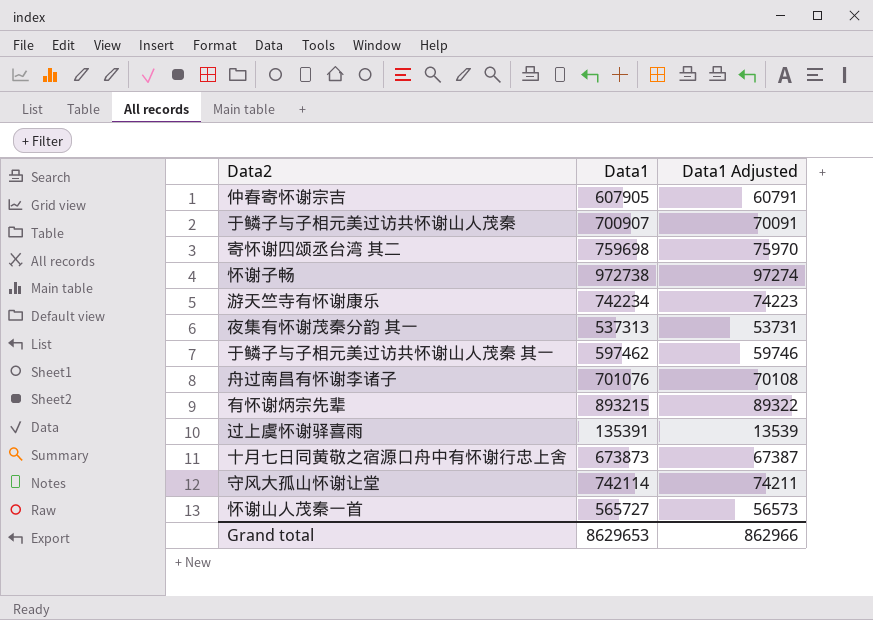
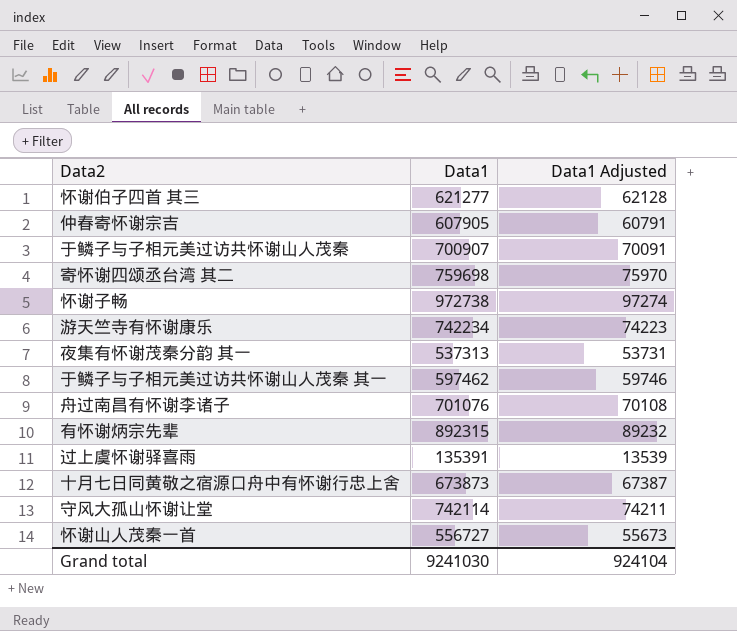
row 怀谢伯子四首 其三: none -> 621277 | 62128
有怀谢炳宗先辈 | Data1: 893215 -> 892315
有怀谢炳宗先辈 | Data1 Adjusted: 89322 -> 89232
怀谢山人茂秦一首 | Data1: 565727 -> 556727
怀谢山人茂秦一首 | Data1 Adjusted: 56573 -> 55673
Grand total | Data1: 8629653 -> 9241030
Grand total | Data1 Adjusted: 862966 -> 924104

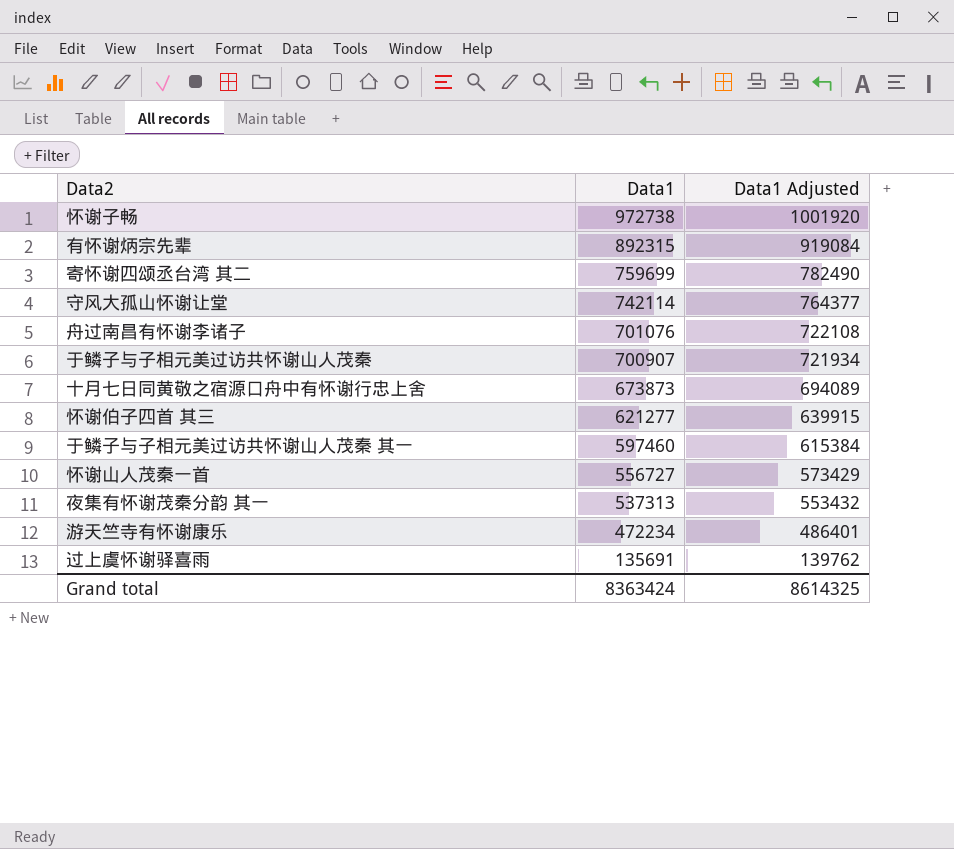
row order: none -> Data1 descending
column Data1 Adjusted | formula: [Data1] * 0.1 -> [Data1] * 1.03
row 仲春寄怀谢宗吉: 607905 | 60791 -> none
寄怀谢四颂丞台湾 其二 | Data1: 759698 -> 759699
于鳞子与子相元美过访共怀谢山人茂秦 其一 | Data1: 597462 -> 597460
游天竺寺有怀谢康乐 | Data1: 742234 -> 472234
过上虞怀谢驿喜雨 | Data1: 135391 -> 135691
Grand total | Data1: 9241030 -> 8363424
Grand total | Data1 Adjusted: 924104 -> 8614325

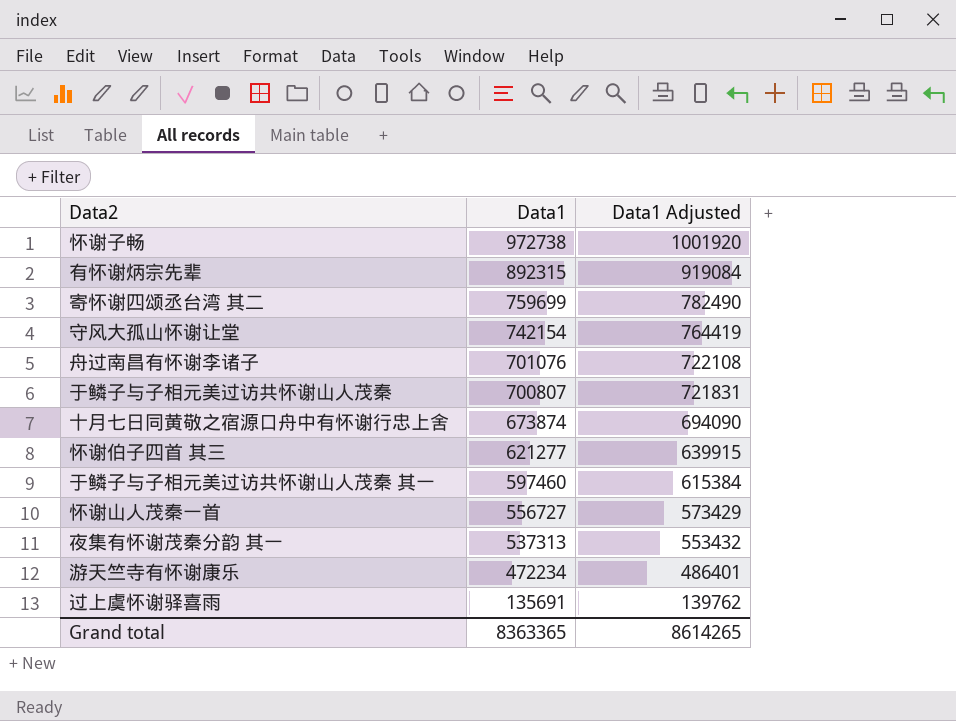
守风大孤山怀谢让堂 | Data1: 742114 -> 742154
守风大孤山怀谢让堂 | Data1 Adjusted: 764377 -> 764419
于鳞子与子相元美过访共怀谢山人茂秦 | Data1: 700907 -> 700807
于鳞子与子相元美过访共怀谢山人茂秦 | Data1 Adjusted: 721934 -> 721831
十月七日同黄敬之宿源口舟中有怀谢行忠上舍 | Data1: 673873 -> 673874
十月七日同黄敬之宿源口舟中有怀谢行忠上舍 | Data1 Adjusted: 694089 -> 694090
Grand total | Data1: 8363424 -> 8363365
Grand total | Data1 Adjusted: 8614325 -> 8614265

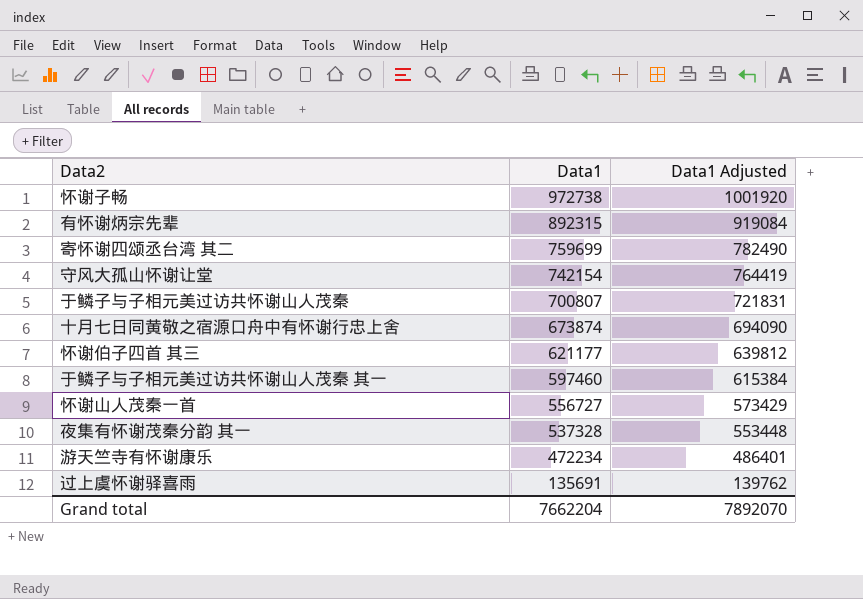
row 舟过南昌有怀谢李诸子: 701076 | 722108 -> none
怀谢伯子四首 其三 | Data1: 621277 -> 621177
怀谢伯子四首 其三 | Data1 Adjusted: 639915 -> 639812
夜集有怀谢茂秦分韵 其一 | Data1: 537313 -> 537328
夜集有怀谢茂秦分韵 其一 | Data1 Adjusted: 553432 -> 553448
Grand total | Data1: 8363365 -> 7662204
Grand total | Data1 Adjusted: 8614265 -> 7892070

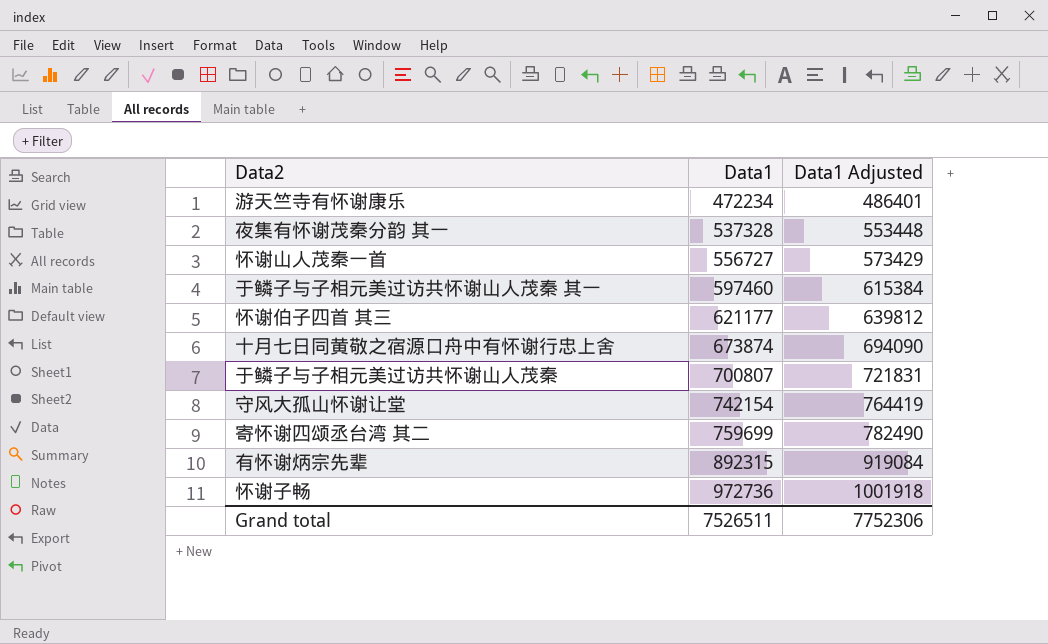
row order: Data1 descending -> Data1 ascending
row 过上虞怀谢驿喜雨: 135691 | 139762 -> none
怀谢子畅 | Data1: 972738 -> 972736
怀谢子畅 | Data1 Adjusted: 1001920 -> 1001918
Grand total | Data1: 7662204 -> 7526511
Grand total | Data1 Adjusted: 7892070 -> 7752306

